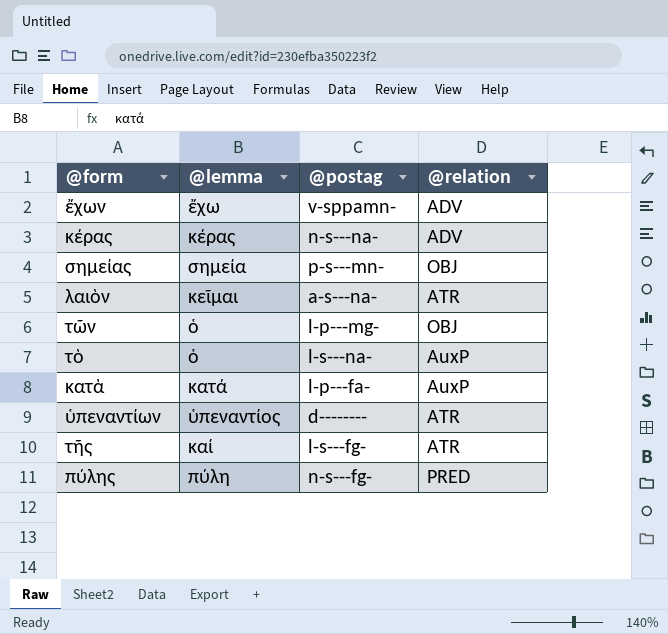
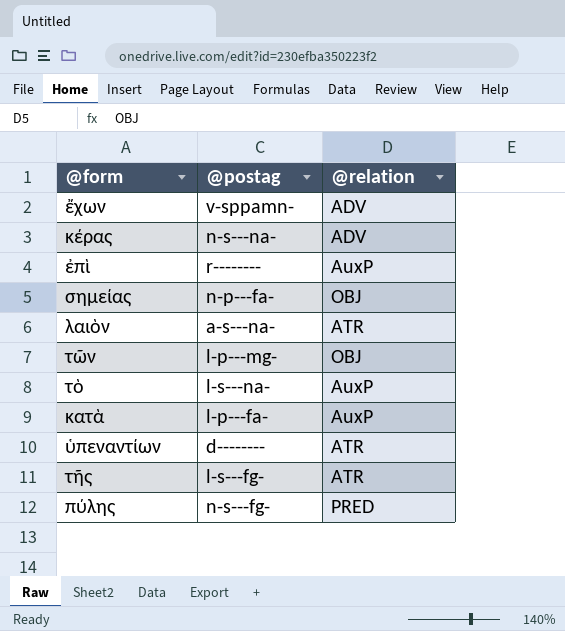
column @lemma | position: 2 -> none
row ἐπὶ: none -> r-------- | AuxP
σημείας | @postag: p-s---mn- -> n-p---fa-

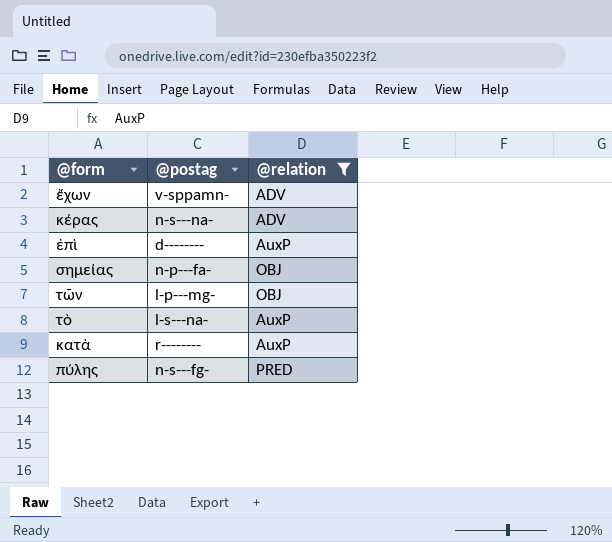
filter: none -> @relation != ATR
ἐπὶ | @postag: r-------- -> d--------
κατὰ | @postag: l-p---fa- -> r--------

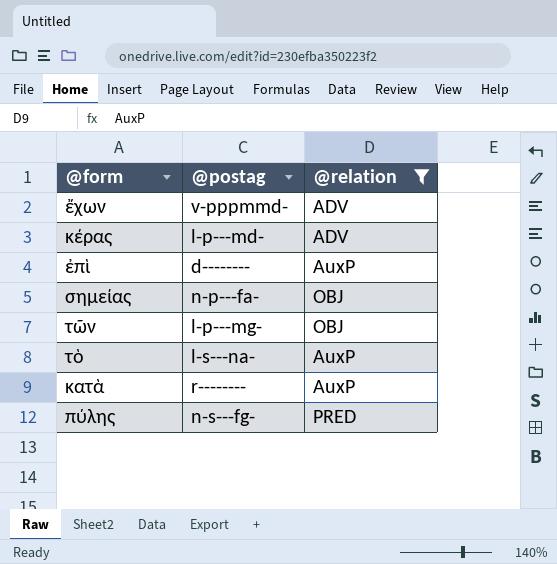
ἔχων | @postag: v-sppamn- -> v-pppmmd-
κέρας | @postag: n-s---na- -> l-p---md-

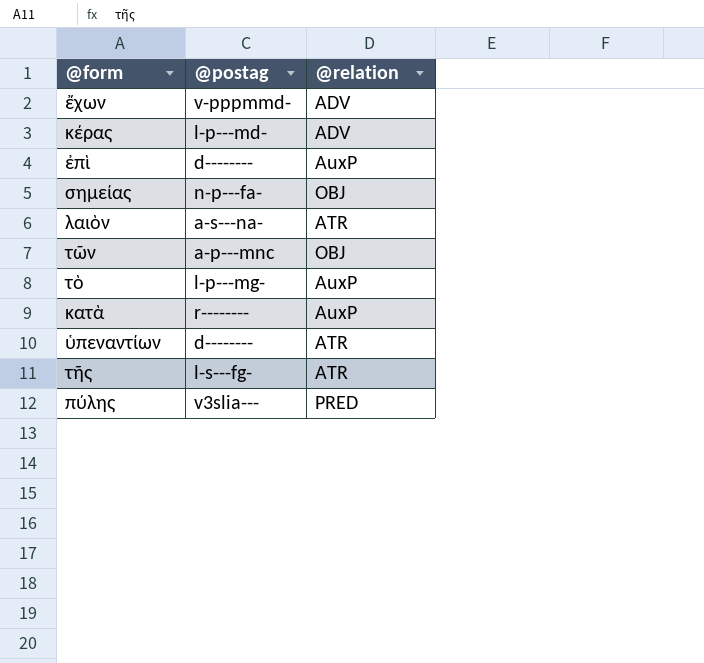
filter: @relation != ATR -> none
τῶν | @postag: l-p---mg- -> a-p---mnc
τὸ | @postag: l-s---na- -> l-p---mg-
πύλης | @postag: n-s---fg- -> v3slia---

